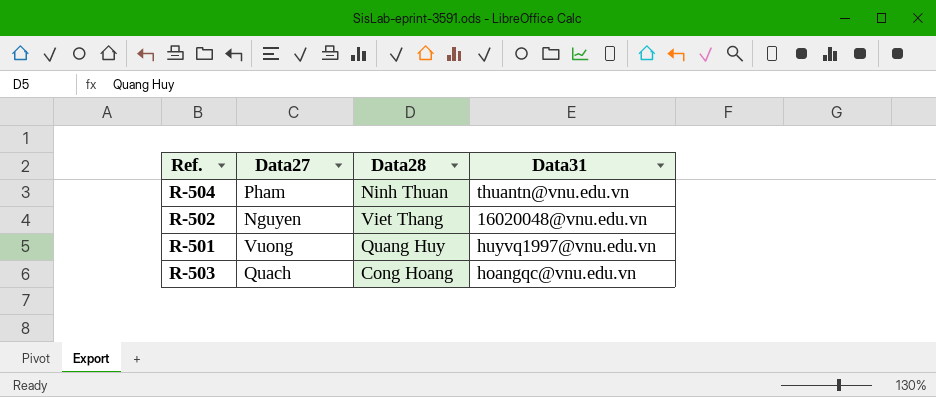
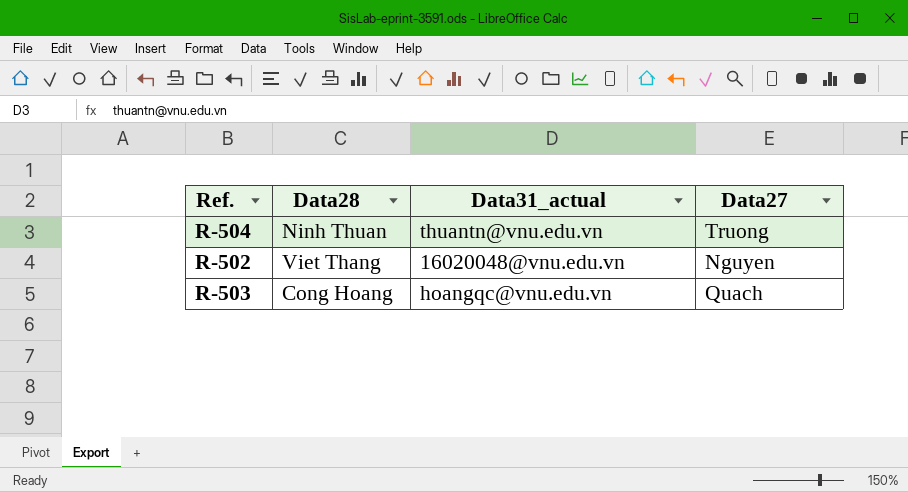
column name: Data31 -> Data31_actual
column Data27 | position: 2 -> 4
row R-501: Vuong | Quang Huy | huyvq1997@vnu.edu.vn -> none
R-504 | Data27: Pham -> Truong

